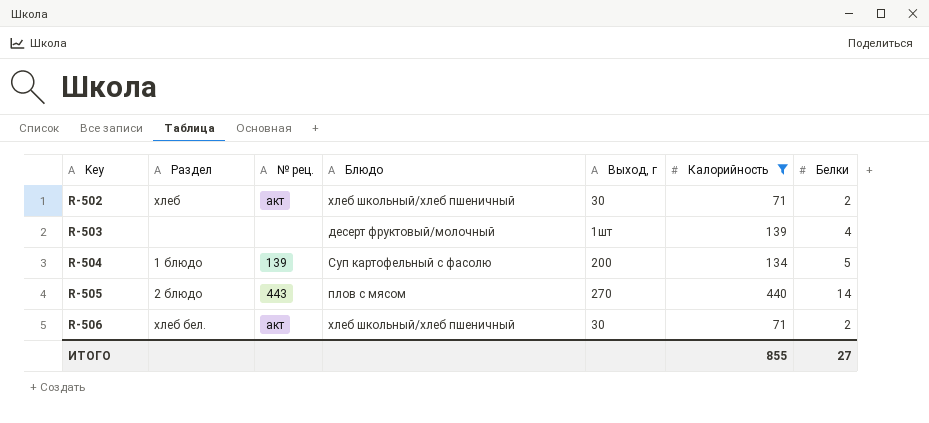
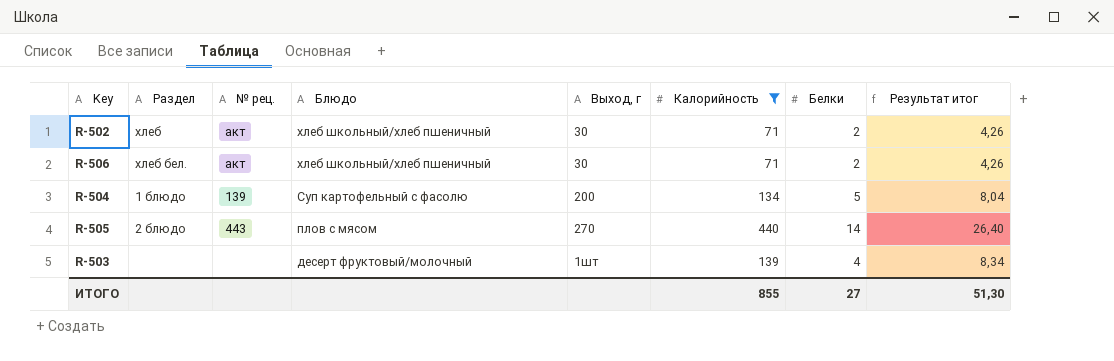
row order: Key ascending -> Блюдо descending
column Результат итог | formula: none -> [Калорийность] * 0,06

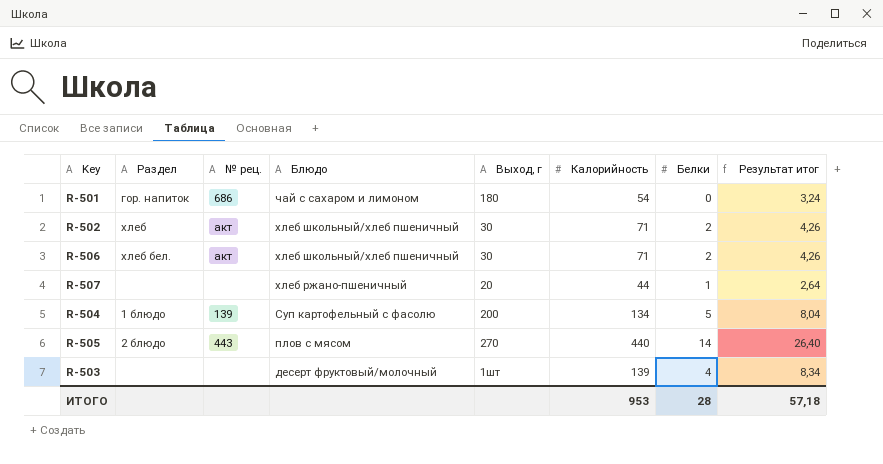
filter: Калорийность >= 71 -> none
ИТОГО | Калорийность: 855 -> 953
ИТОГО | Белки: 27 -> 28
ИТОГО | Результат итог: 51,30 -> 57,18

